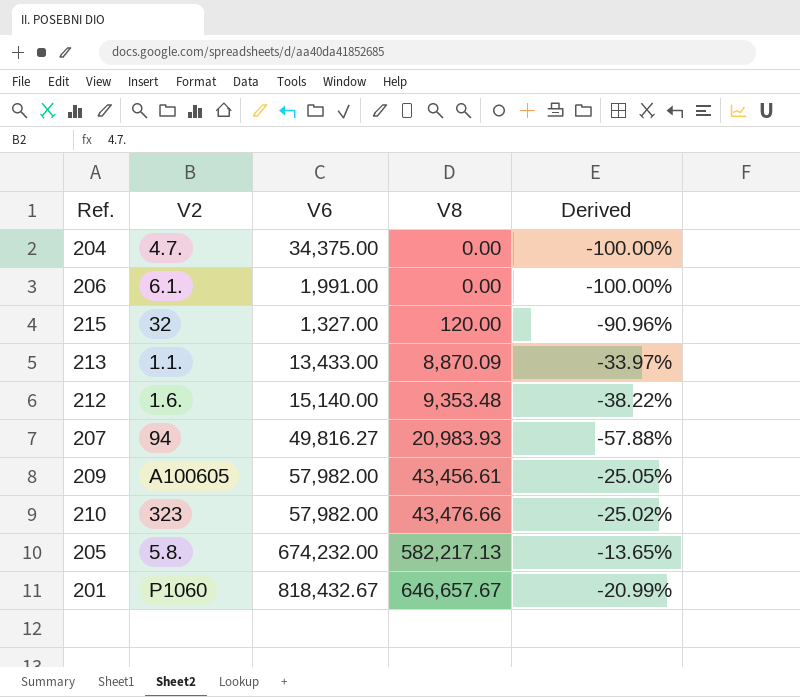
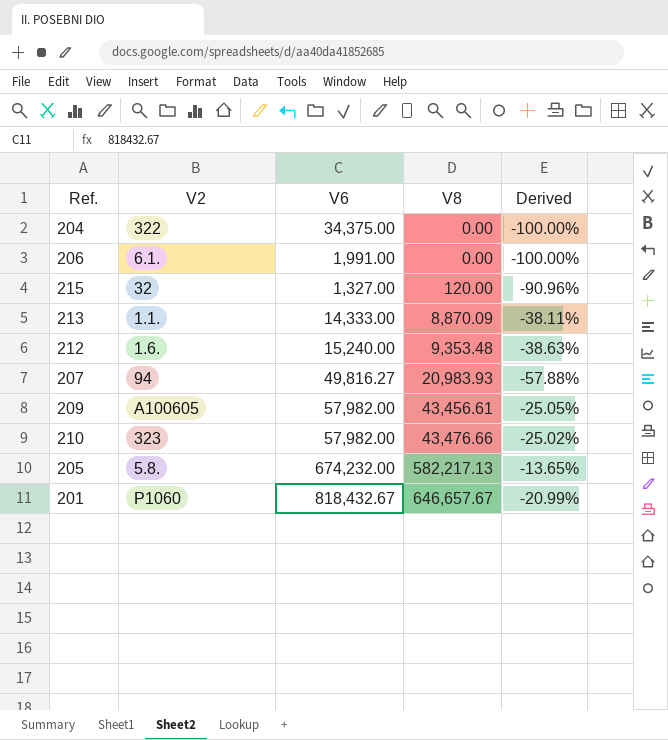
204 | V2: 4.7. -> 322
213 | V6: 13,433.00 -> 14,333.00
213 | Derived: -33.97% -> -38.11%
212 | V6: 15,140.00 -> 15,240.00
212 | Derived: -38.22% -> -38.63%

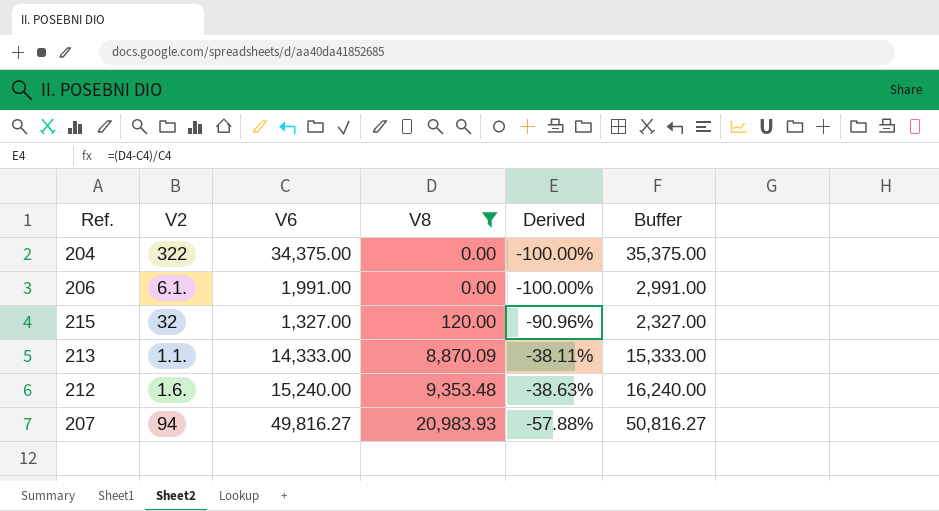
filter: none -> V8 <= 20,983.93
column Buffer | formula: none -> [V6] + 1000

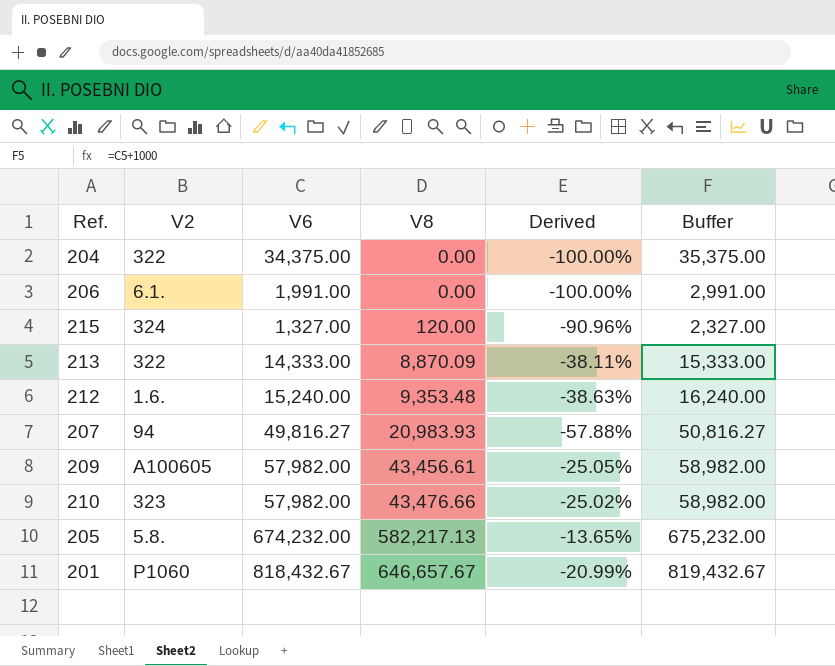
filter: V8 <= 20,983.93 -> none
215 | V2: 32 -> 324
213 | V2: 1.1. -> 322

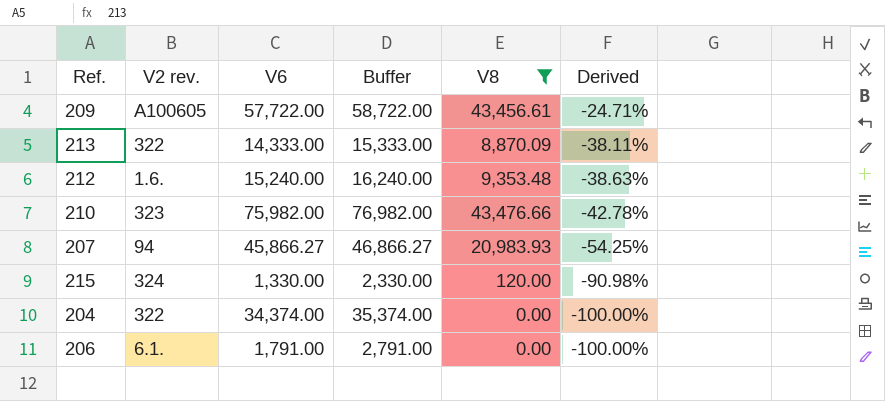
filter: none -> V8 <= 43,476.66
row order: V8 ascending -> Derived descending
column name: V2 -> V2 rev.
column Buffer | position: 6 -> 4
209 | V6: 57,982.00 -> 57,722.00
209 | Buffer: 58,982.00 -> 58,722.00
209 | Derived: -25.05% -> -24.71%
210 | V6: 57,982.00 -> 75,982.00
210 | Buffer: 58,982.00 -> 76,982.00
210 | Derived: -25.02% -> -42.78%
207 | V6: 49,816.27 -> 45,866.27
207 | Buffer: 50,816.27 -> 46,866.27
207 | Derived: -57.88% -> -54.25%
215 | V6: 1,327.00 -> 1,330.00
215 | Buffer: 2,327.00 -> 2,330.00
215 | Derived: -90.96% -> -90.98%
204 | V6: 34,375.00 -> 34,374.00
204 | Buffer: 35,375.00 -> 35,374.00
206 | V6: 1,991.00 -> 1,791.00
206 | Buffer: 2,991.00 -> 2,791.00

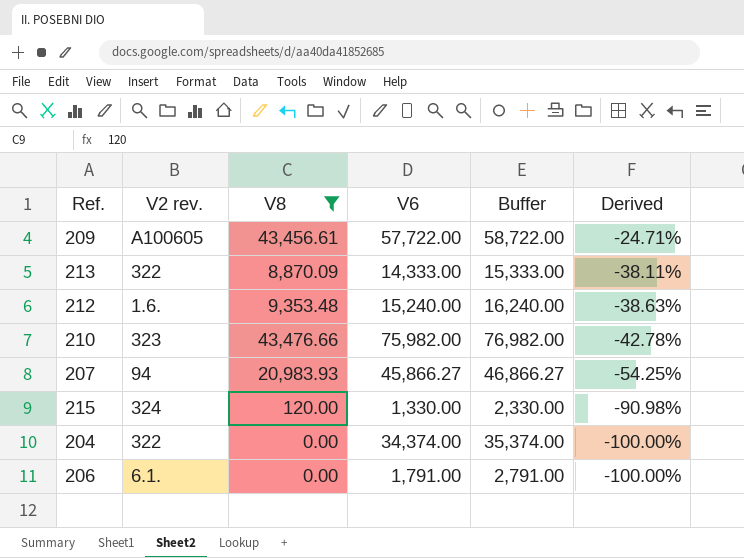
column V8 | position: 5 -> 3

